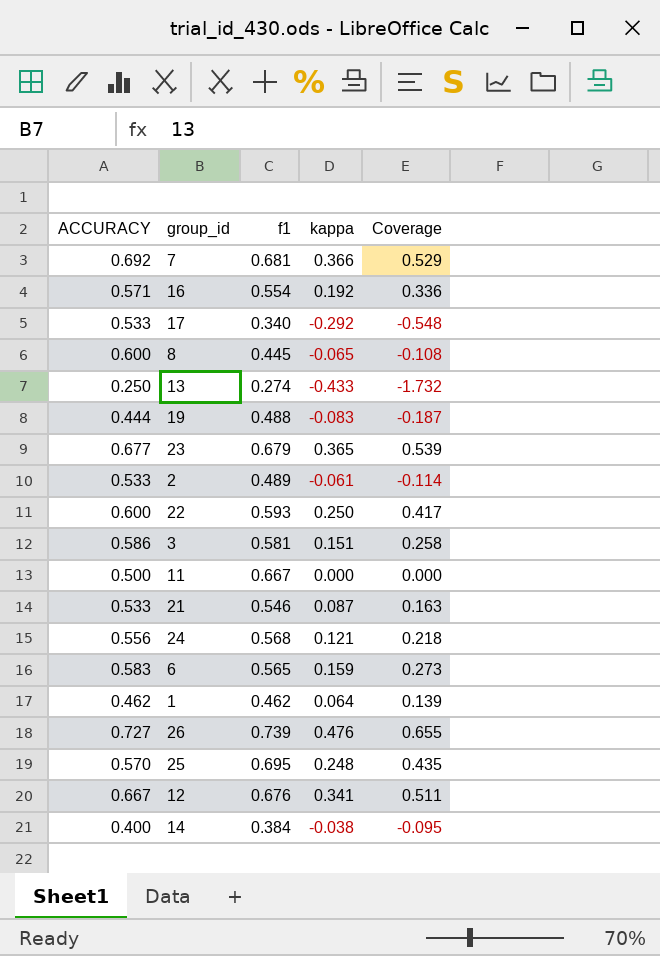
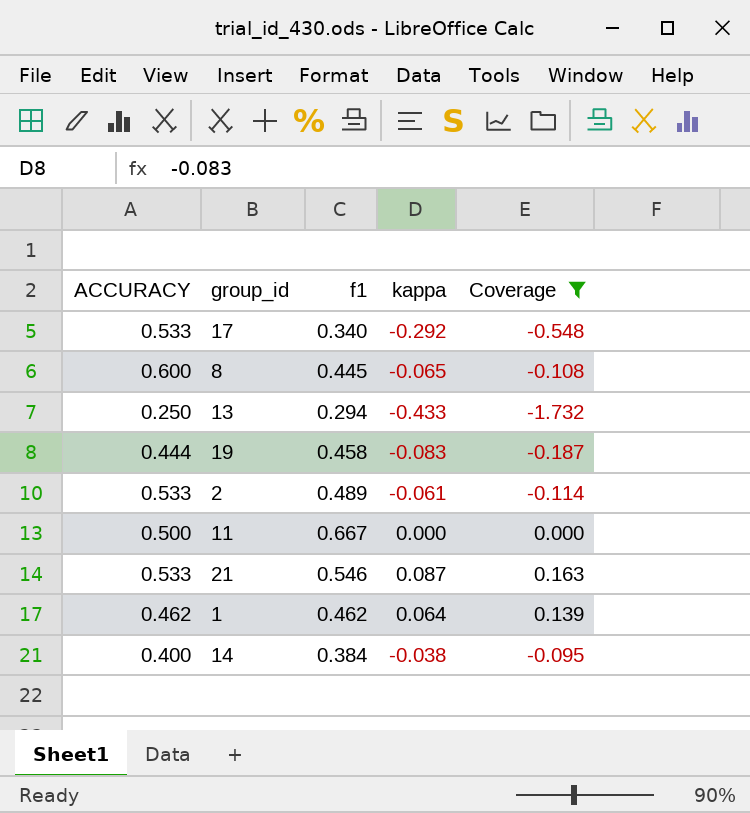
filter: none -> Coverage <= 0.163
13 | f1: 0.274 -> 0.294
19 | f1: 0.488 -> 0.458

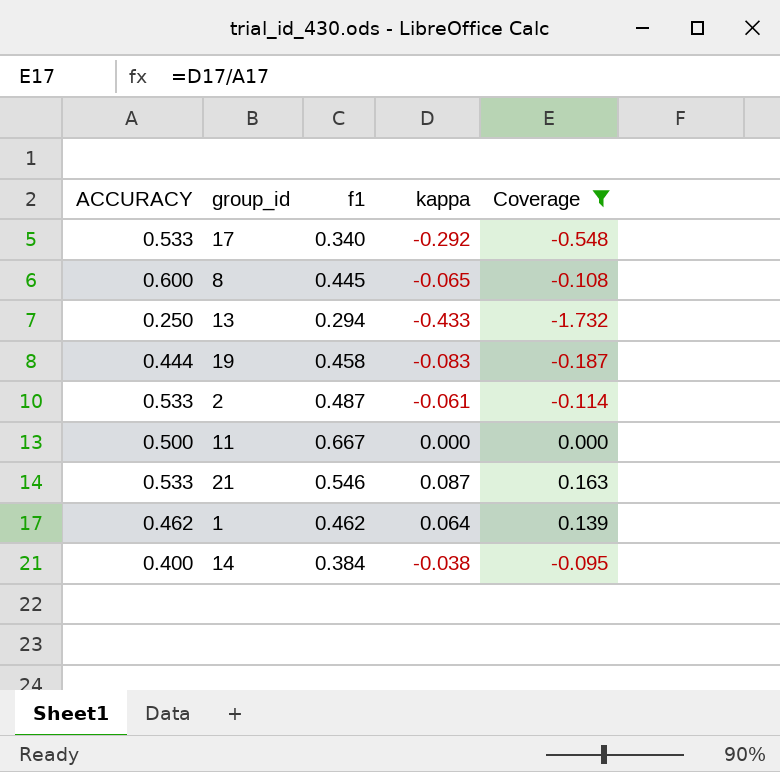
2 | f1: 0.489 -> 0.487

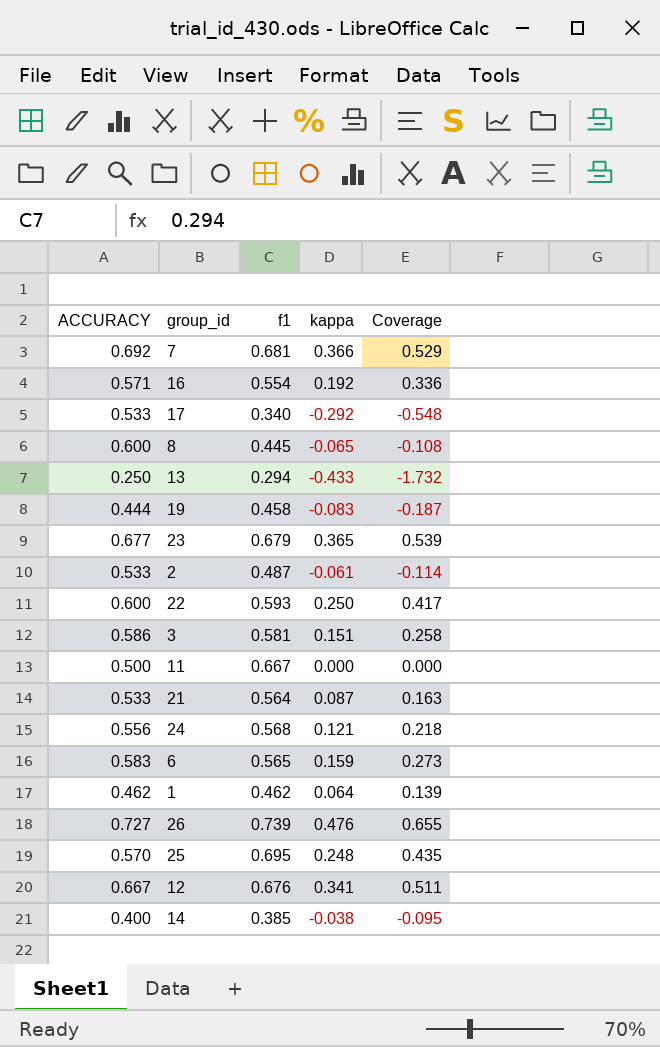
filter: Coverage <= 0.163 -> none
21 | f1: 0.546 -> 0.564
14 | f1: 0.384 -> 0.385

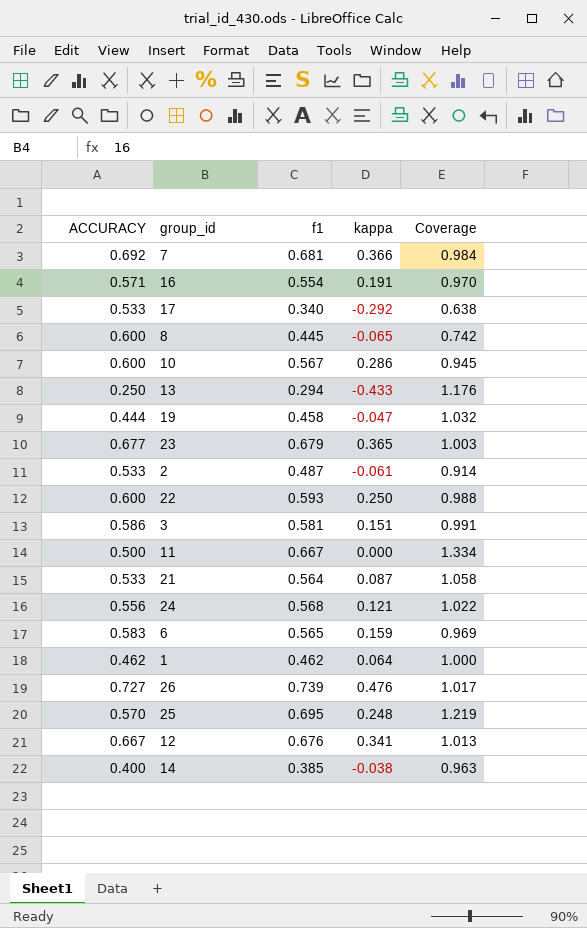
column Coverage | formula: [kappa] / [ACCURACY] -> [f1] / [ACCURACY]
16 | kappa: 0.192 -> 0.191
row 10: none -> 0.600 | 0.567 | 0.286 | 0.945
19 | kappa: -0.083 -> -0.047

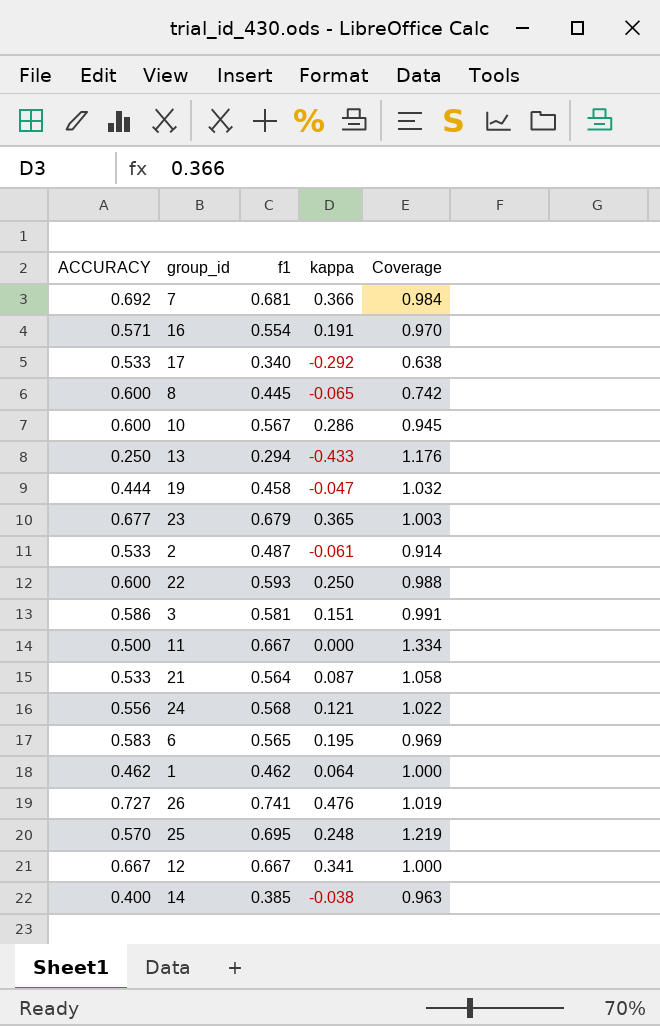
6 | kappa: 0.159 -> 0.195
26 | f1: 0.739 -> 0.741
26 | Coverage: 1.017 -> 1.019
12 | f1: 0.676 -> 0.667
12 | Coverage: 1.013 -> 1.000

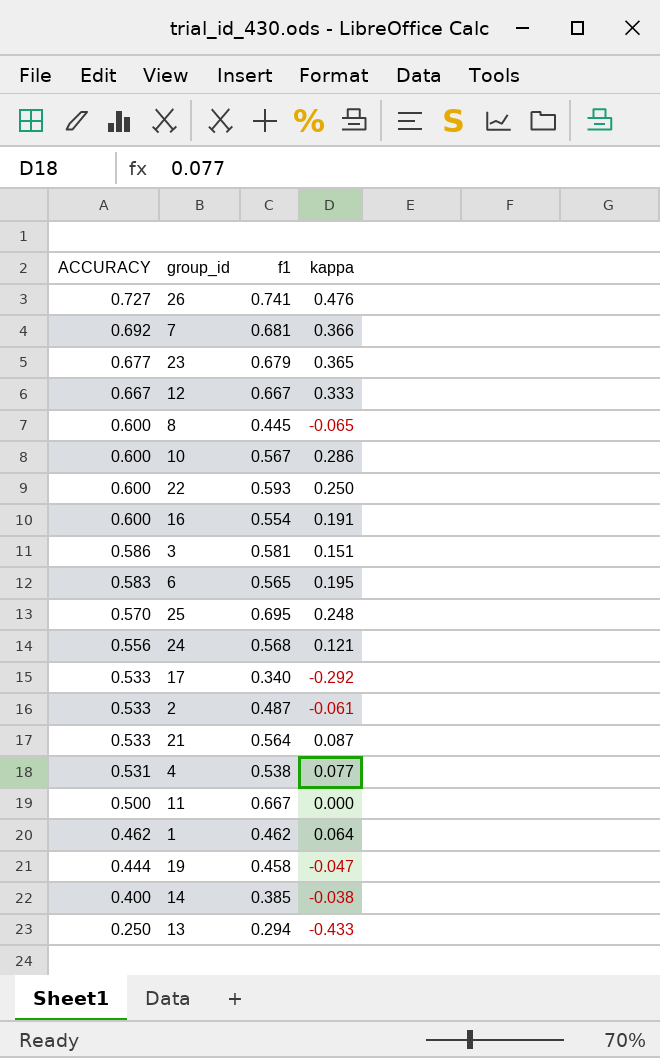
row order: none -> ACCURACY descending
column Coverage | formula: [f1] / [ACCURACY] -> none
12 | kappa: 0.341 -> 0.333
16 | ACCURACY: 0.571 -> 0.600
row 4: none -> 0.531 | 0.538 | 0.077

